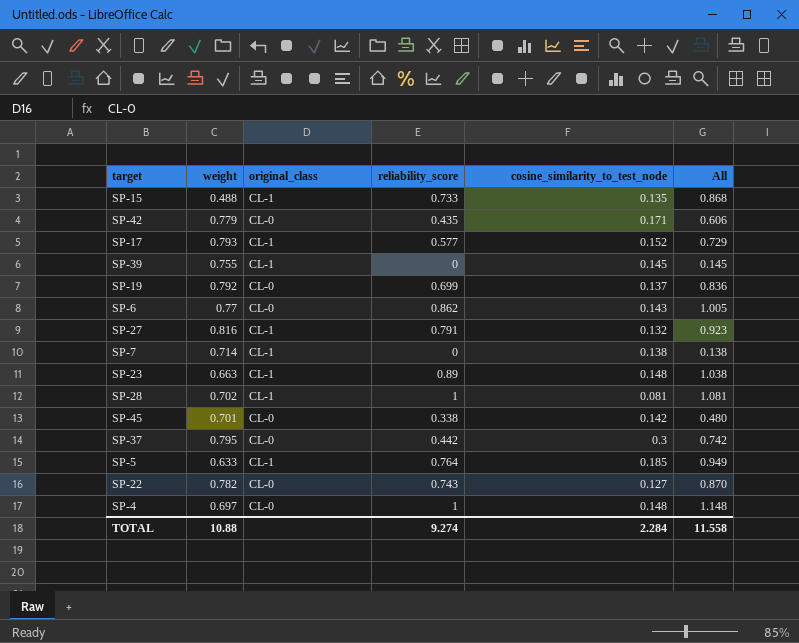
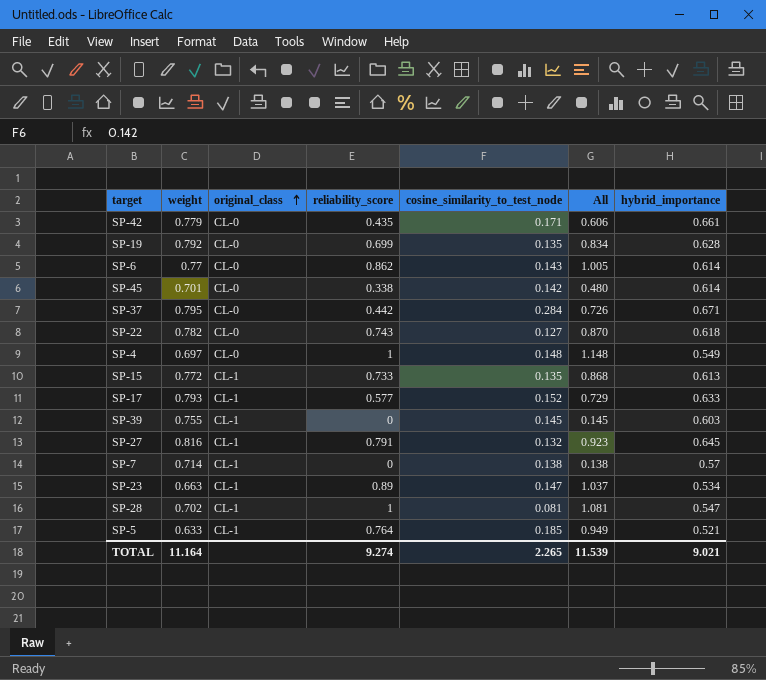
row order: none -> original_class ascending
column hybrid_importance | position: none -> 7
SP-19 | cosine_similarity_to_test_node: 0.137 -> 0.135
SP-19 | All: 0.836 -> 0.834
SP-37 | cosine_similarity_to_test_node: 0.3 -> 0.284
SP-37 | All: 0.742 -> 0.726
SP-15 | weight: 0.488 -> 0.772
SP-23 | cosine_similarity_to_test_node: 0.148 -> 0.147
SP-23 | All: 1.038 -> 1.037
TOTAL | weight: 10.88 -> 11.164
TOTAL | cosine_similarity_to_test_node: 2.284 -> 2.265
TOTAL | All: 11.558 -> 11.539

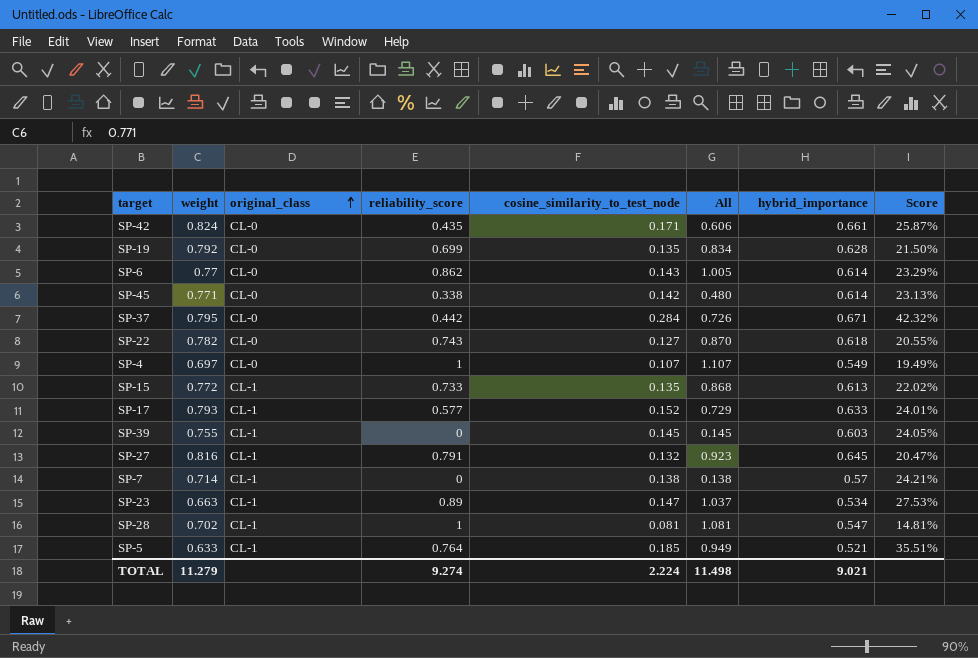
column Score | formula: none -> [cosine_similarity_to_test_node] / [hybrid_importance]
SP-42 | weight: 0.779 -> 0.824
SP-45 | weight: 0.701 -> 0.771
SP-4 | cosine_similarity_to_test_node: 0.148 -> 0.107
SP-4 | All: 1.148 -> 1.107
TOTAL | weight: 11.164 -> 11.279
TOTAL | cosine_similarity_to_test_node: 2.265 -> 2.224
TOTAL | All: 11.539 -> 11.498

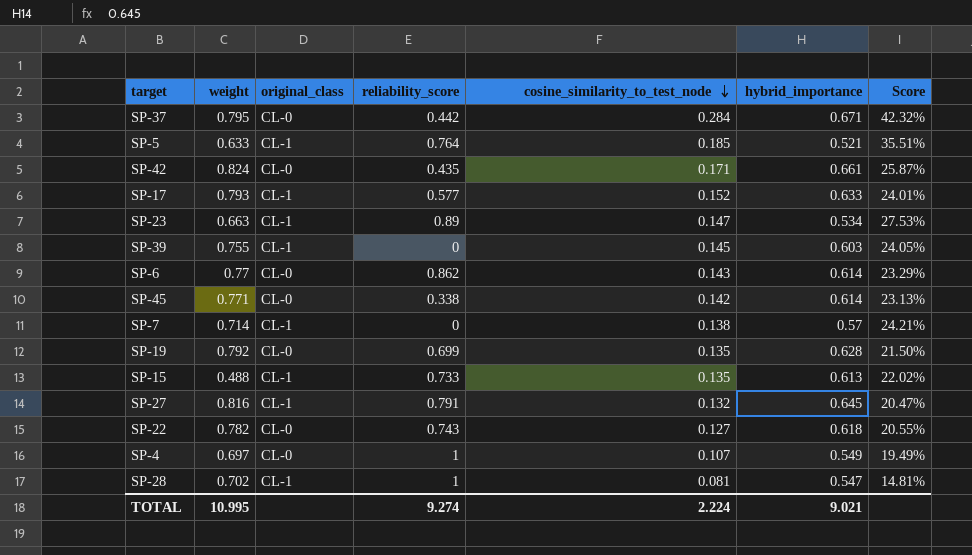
row order: original_class ascending -> cosine_similarity_to_test_node descending
column All | formula: [reliability_score] + [cosine_similarity_to_test_node] -> none
SP-15 | weight: 0.772 -> 0.488
TOTAL | weight: 11.279 -> 10.995

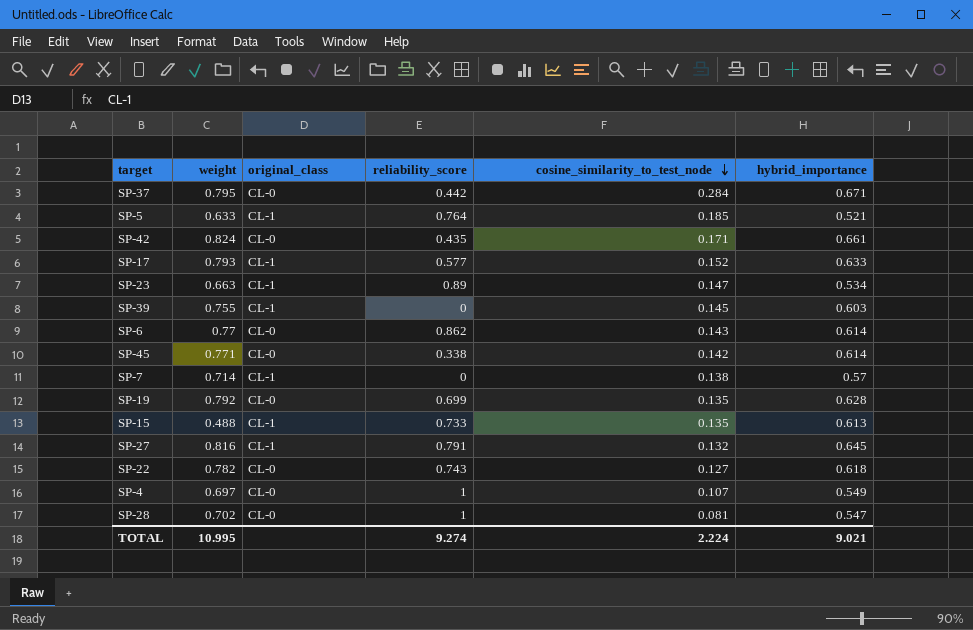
column Score | formula: [cosine_similarity_to_test_node] / [hybrid_importance] -> none
SP-28 | original_class: CL-1 -> CL-0

